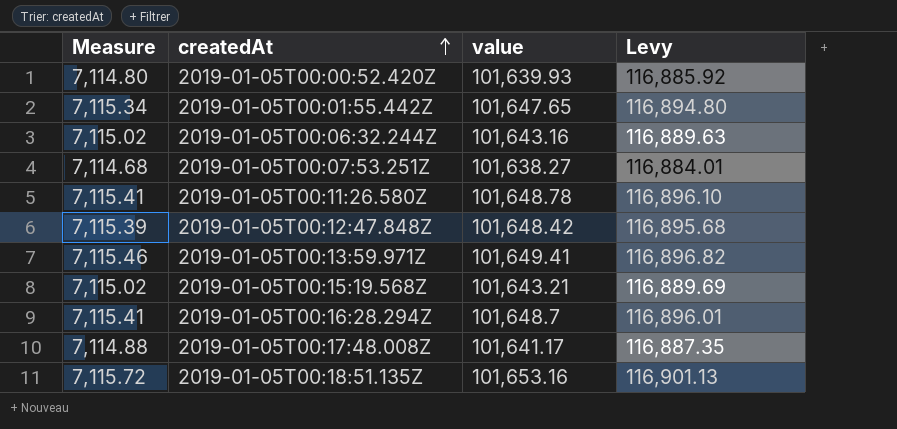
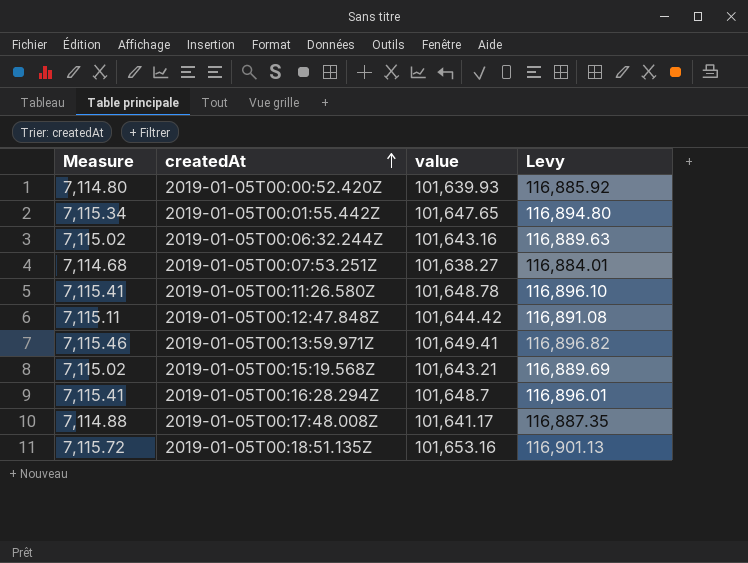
2019-01-05T00:12:47.848Z | Measure: 7,115.39 -> 7,115.11
2019-01-05T00:12:47.848Z | value: 101,648.42 -> 101,644.42
2019-01-05T00:12:47.848Z | Levy: 116,895.68 -> 116,891.08

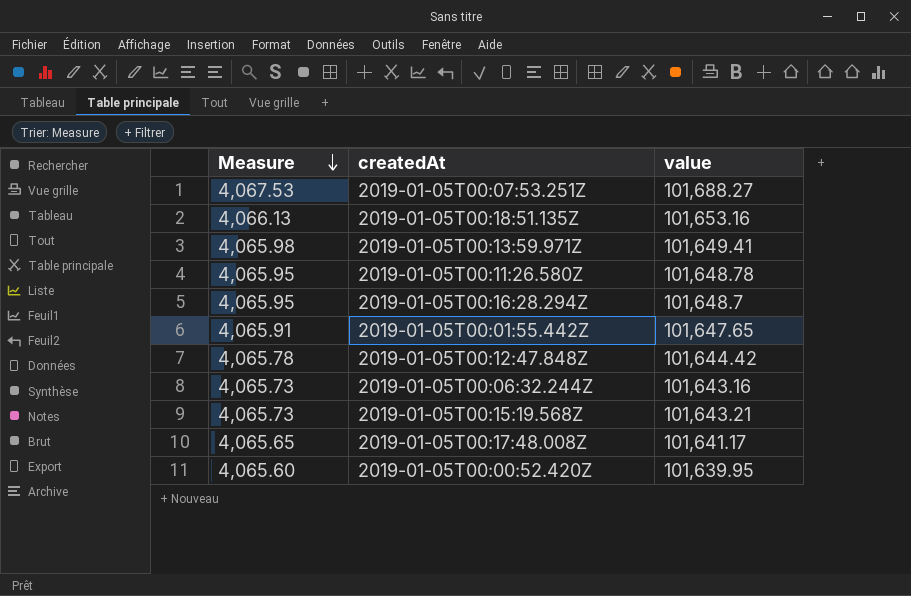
row order: createdAt ascending -> Measure descending
column Levy | formula: [value] * 1.15 -> none
column Measure | formula: [value] * 0.07 -> [value] * 0.04
2019-01-05T00:07:53.251Z | value: 101,638.27 -> 101,688.27
2019-01-05T00:00:52.420Z | value: 101,639.93 -> 101,639.95

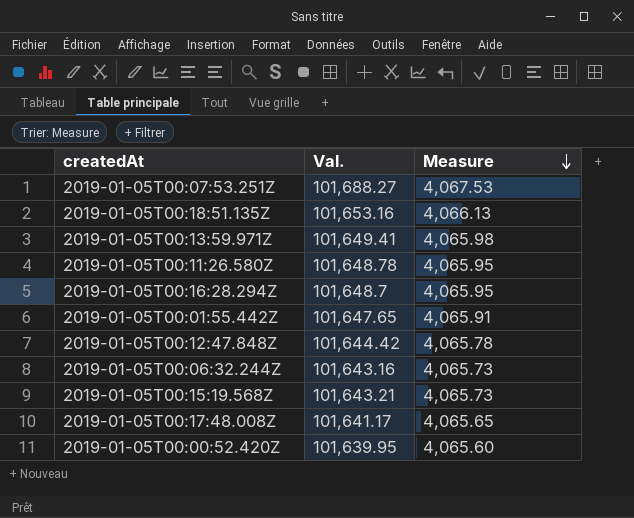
column name: value -> Val.
column Measure | position: 1 -> 3

